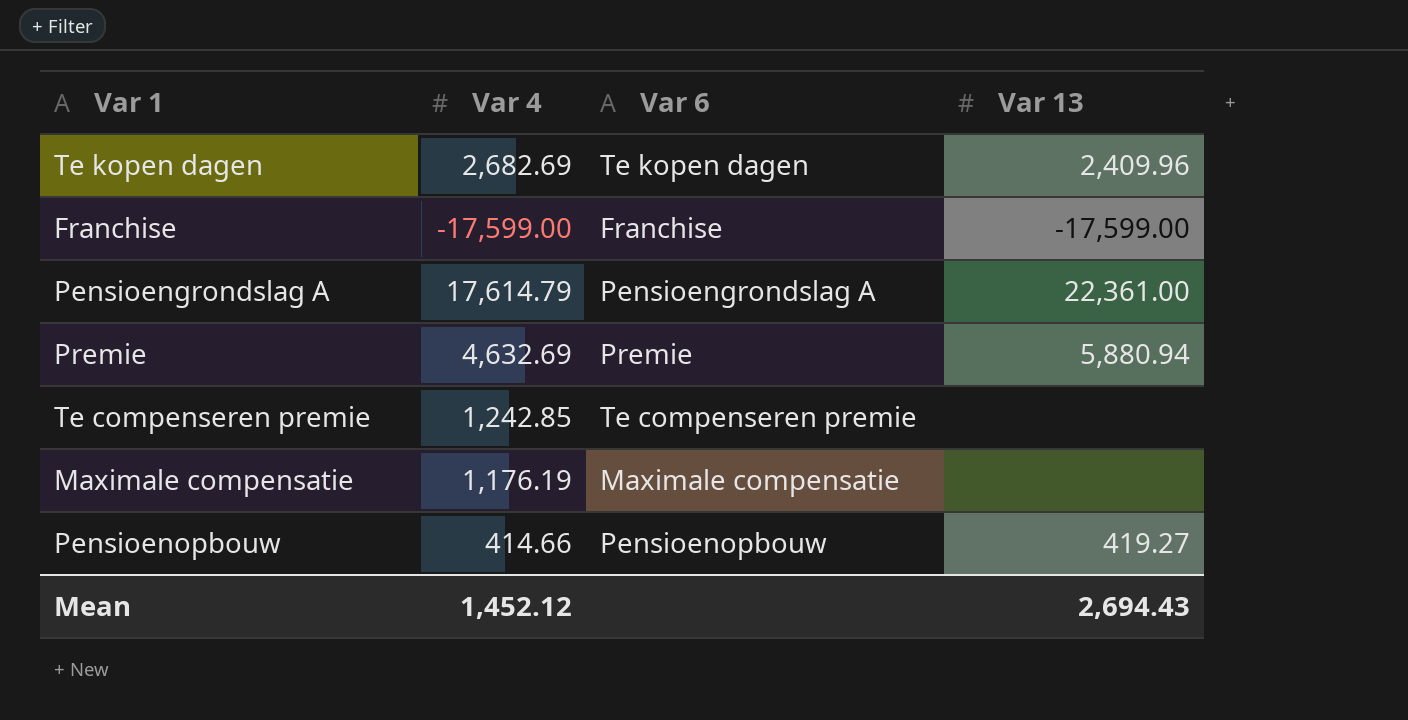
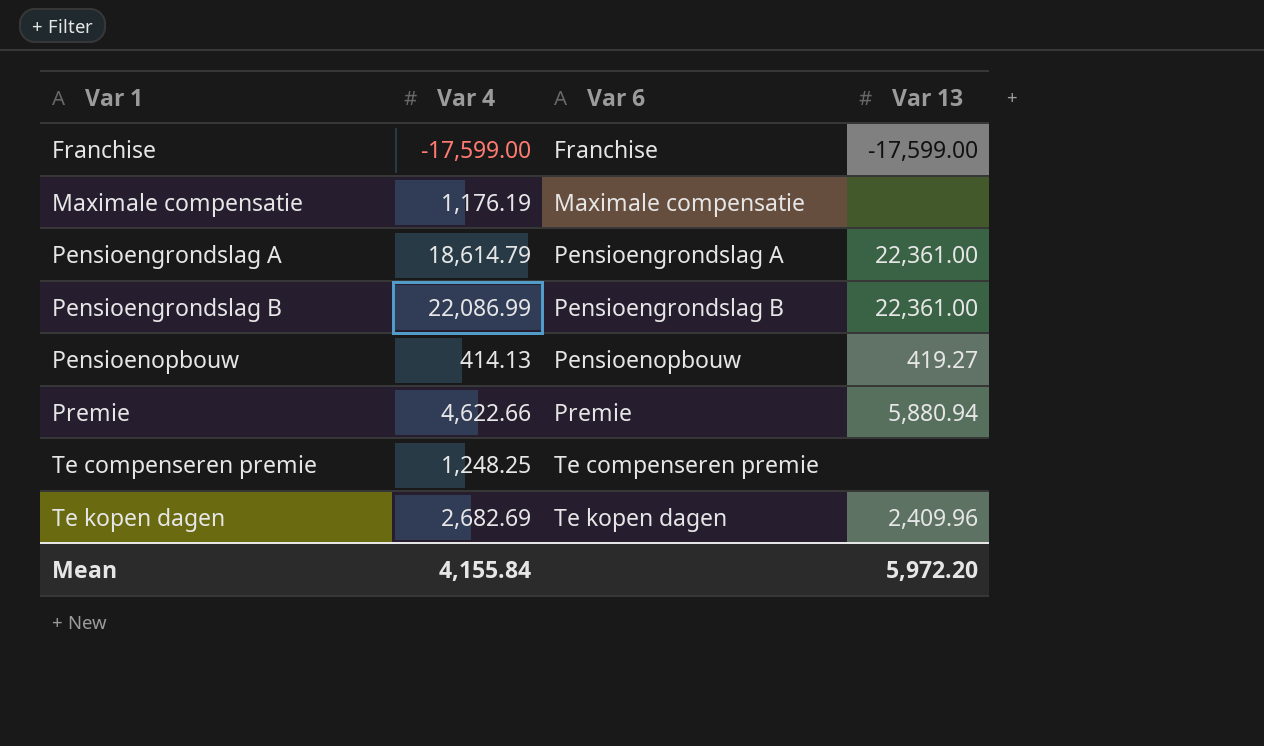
row order: none -> Var 1 ascending
Pensioengrondslag A | Var 4: 17,614.79 -> 18,614.79
row Pensioengrondslag B: none -> 22,086.99 | Pensioengrondslag B | 22,361.00
Pensioenopbouw | Var 4: 414.66 -> 414.13
Premie | Var 4: 4,632.69 -> 4,622.66
Te compenseren premie | Var 4: 1,242.85 -> 1,248.25
Mean | Var 4: 1,452.12 -> 4,155.84
Mean | Var 13: 2,694.43 -> 5,972.20

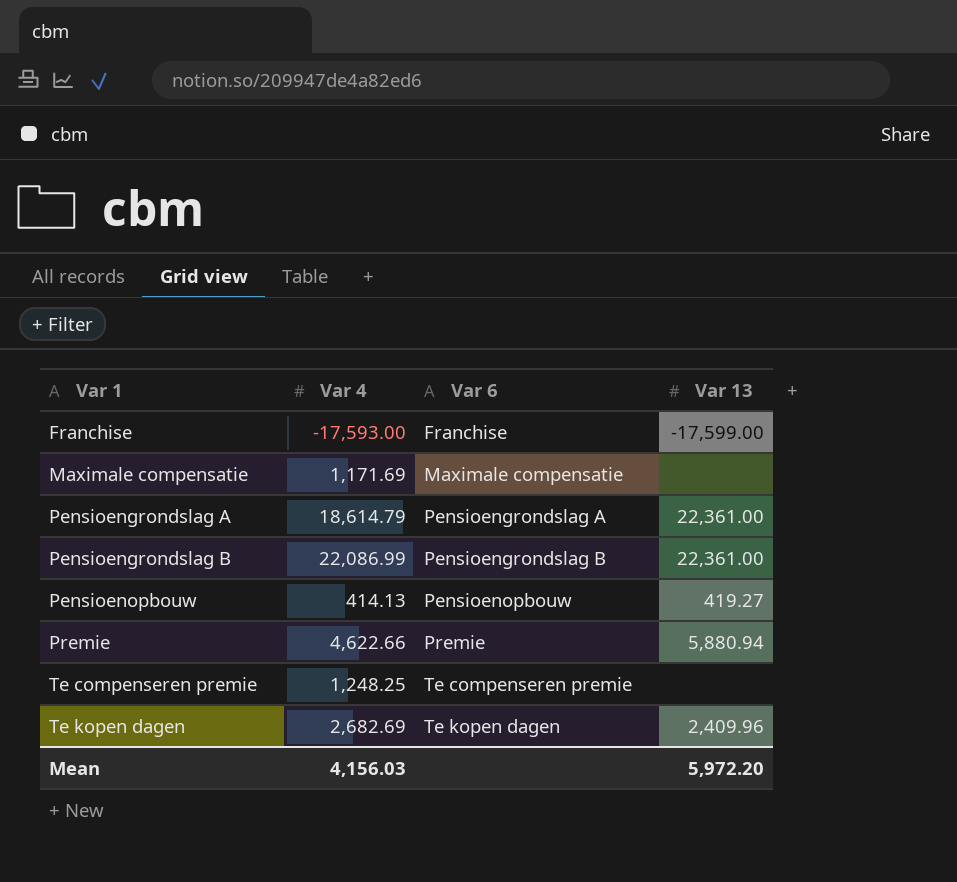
Franchise | Var 4: -17,599.00 -> -17,593.00
Maximale compensatie | Var 4: 1,176.19 -> 1,171.69
Mean | Var 4: 4,155.84 -> 4,156.03

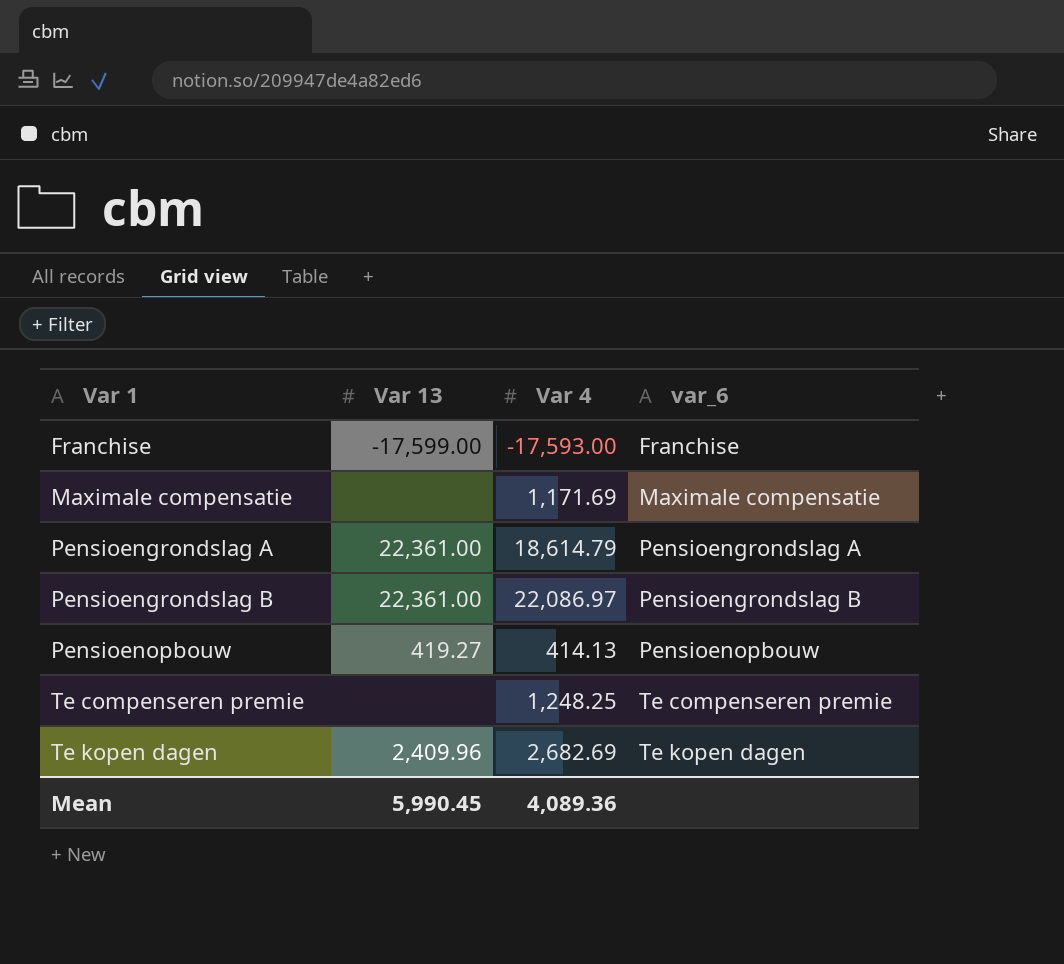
column Var 13 | position: 4 -> 2
column name: Var 6 -> var_6
row Premie: 4,622.66 | Premie | 5,880.94 -> none
Pensioengrondslag B | Var 4: 22,086.99 -> 22,086.97
Mean | Var 13: 5,972.20 -> 5,990.45
Mean | Var 4: 4,156.03 -> 4,089.36

